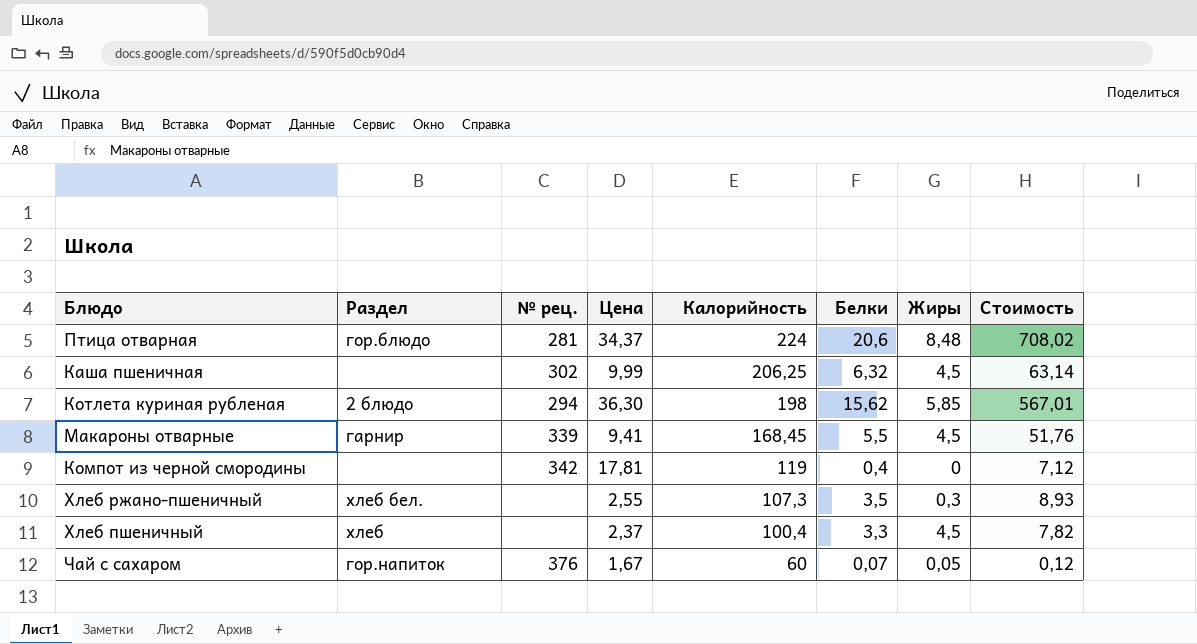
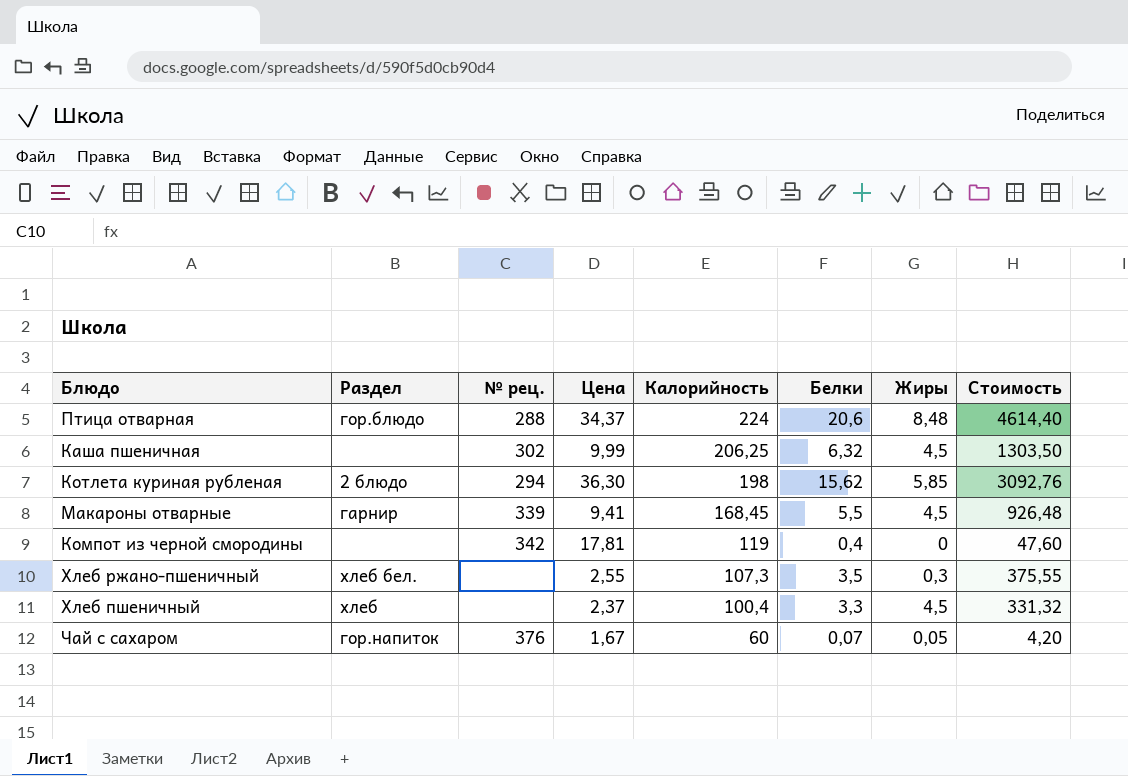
column Стоимость | formula: [Цена] * [Белки] -> [Калорийность] * [Белки]
Птица отварная | № рец.: 281 -> 288

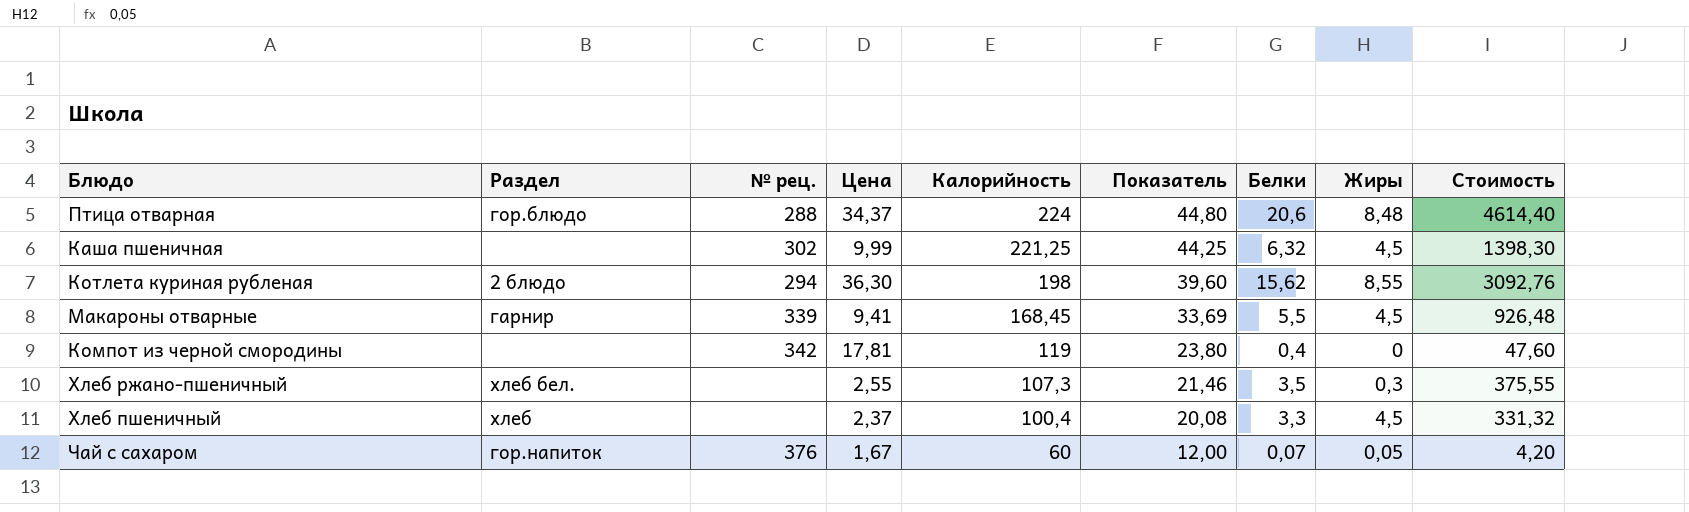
column Показатель | formula: none -> [Калорийность] * 0,2
Каша пшеничная | Калорийность: 206,25 -> 221,25
Каша пшеничная | Стоимость: 1303,50 -> 1398,30
Котлета куриная рубленая | Жиры: 5,85 -> 8,55

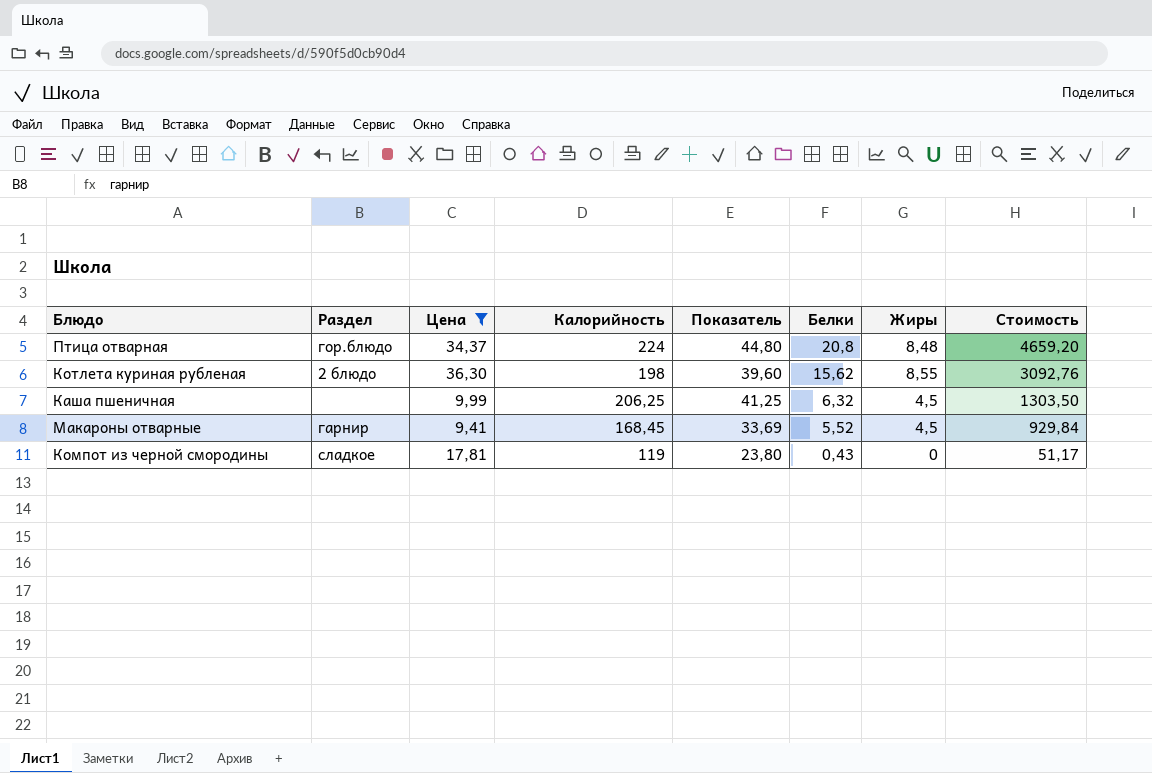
filter: none -> Цена >= 9,41
row order: Калорийность descending -> Белки descending
column № рец. | position: 3 -> none
Птица отварная | Белки: 20,6 -> 20,8
Птица отварная | Стоимость: 4614,40 -> 4659,20
Каша пшеничная | Калорийность: 221,25 -> 206,25
Каша пшеничная | Показатель: 44,25 -> 41,25
Каша пшеничная | Стоимость: 1398,30 -> 1303,50
Макароны отварные | Белки: 5,5 -> 5,52
Макароны отварные | Стоимость: 926,48 -> 929,84
Компот из черной смородины | Раздел: none -> сладкое
Компот из черной смородины | Белки: 0,4 -> 0,43
Компот из черной смородины | Стоимость: 47,60 -> 51,17

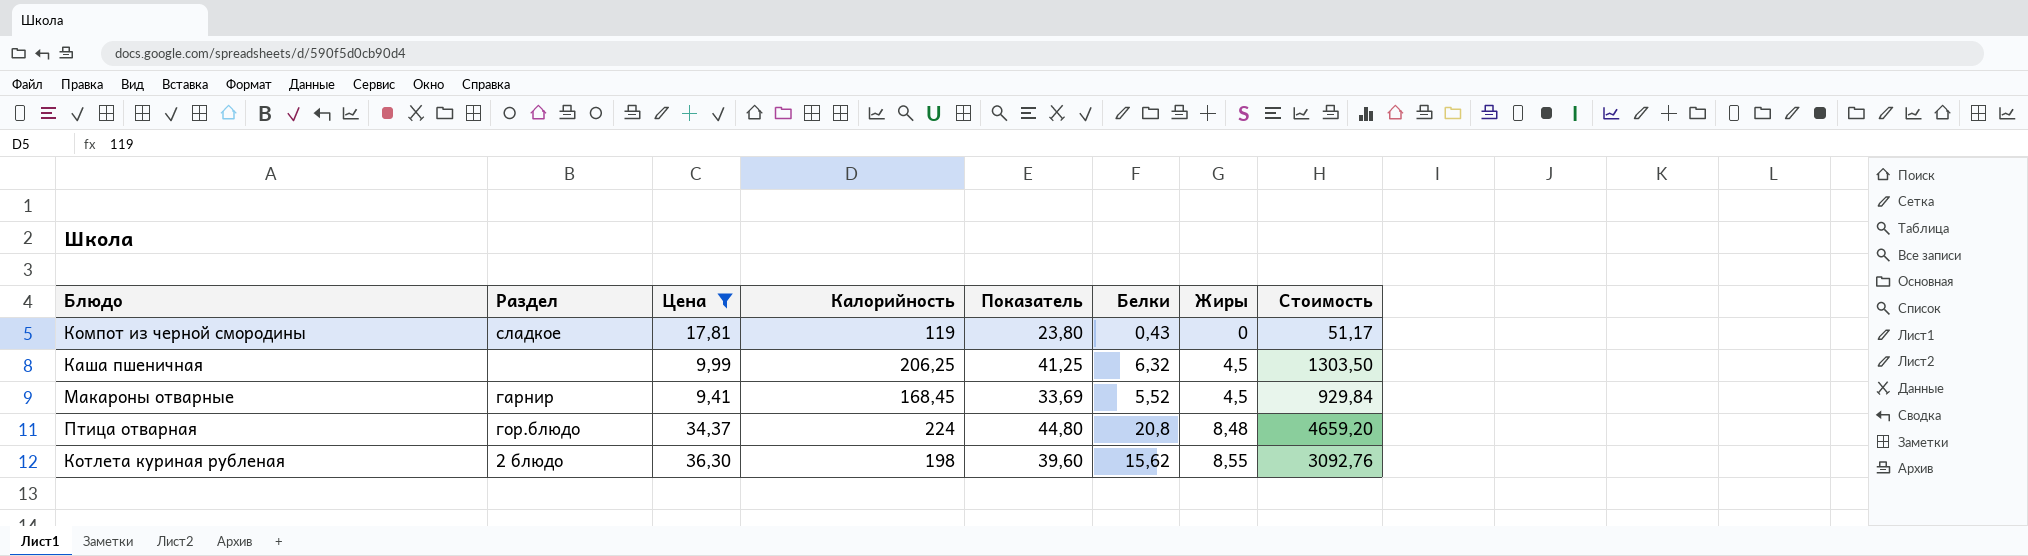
row order: Белки descending -> Жиры ascending

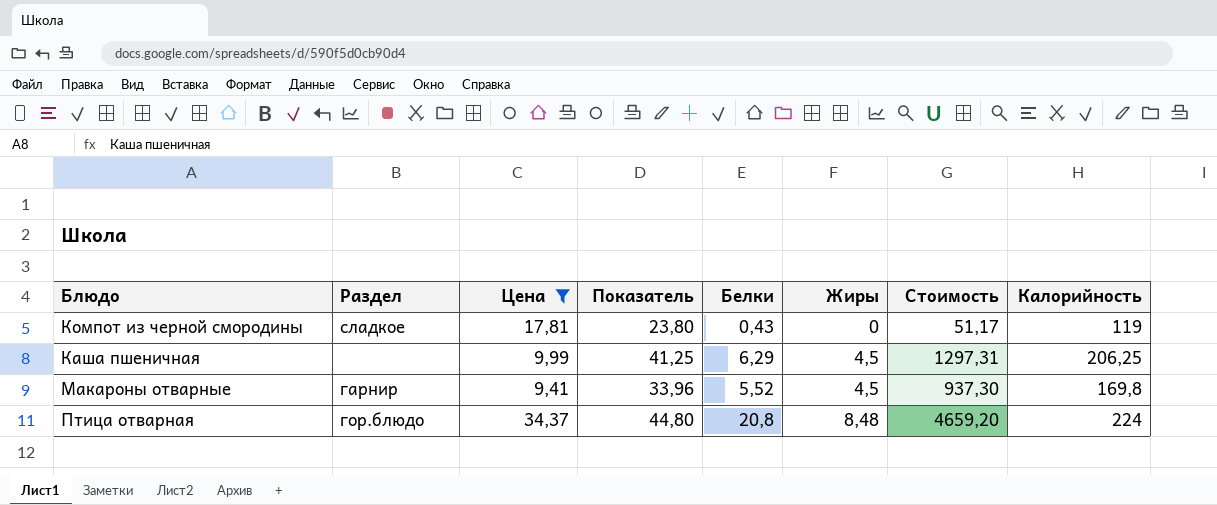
column Калорийность | position: 4 -> 8
row Котлета куриная рубленая: 2 блюдо | 36,30 | 198 | 39,60 | 15,62 | 8,55 | 3092,76 -> none
Каша пшеничная | Белки: 6,32 -> 6,29
Каша пшеничная | Стоимость: 1303,50 -> 1297,31
Макароны отварные | Показатель: 33,69 -> 33,96
Макароны отварные | Стоимость: 929,84 -> 937,30
Макароны отварные | Калорийность: 168,45 -> 169,8

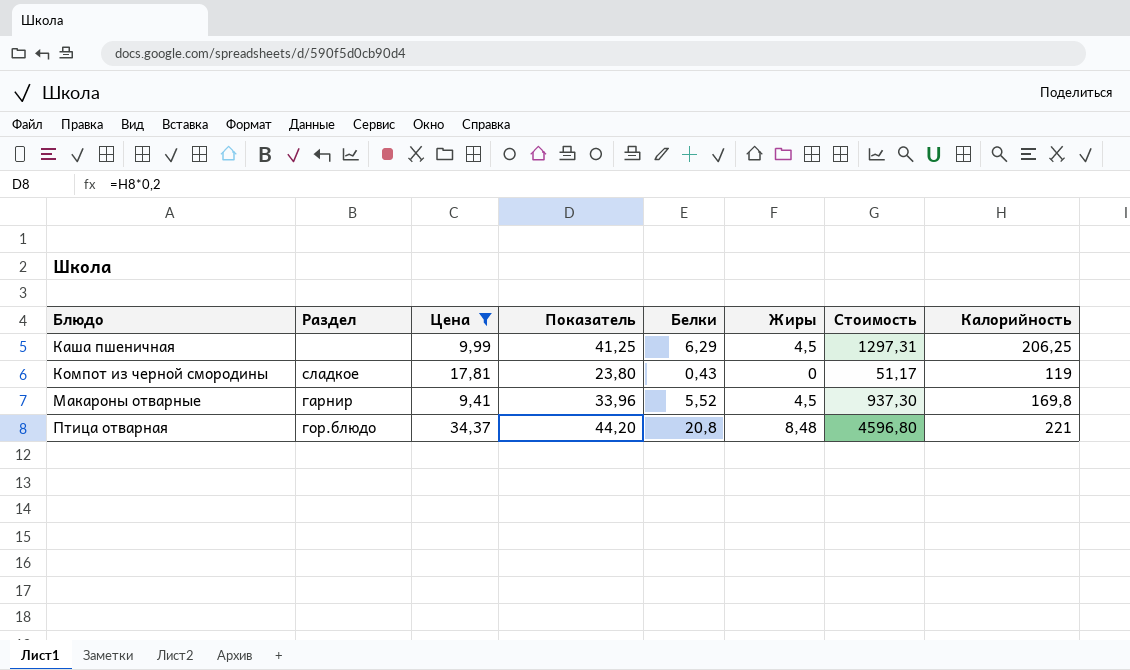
row order: Жиры ascending -> Блюдо ascending
Птица отварная | Показатель: 44,80 -> 44,20
Птица отварная | Стоимость: 4659,20 -> 4596,80
Птица отварная | Калорийность: 224 -> 221

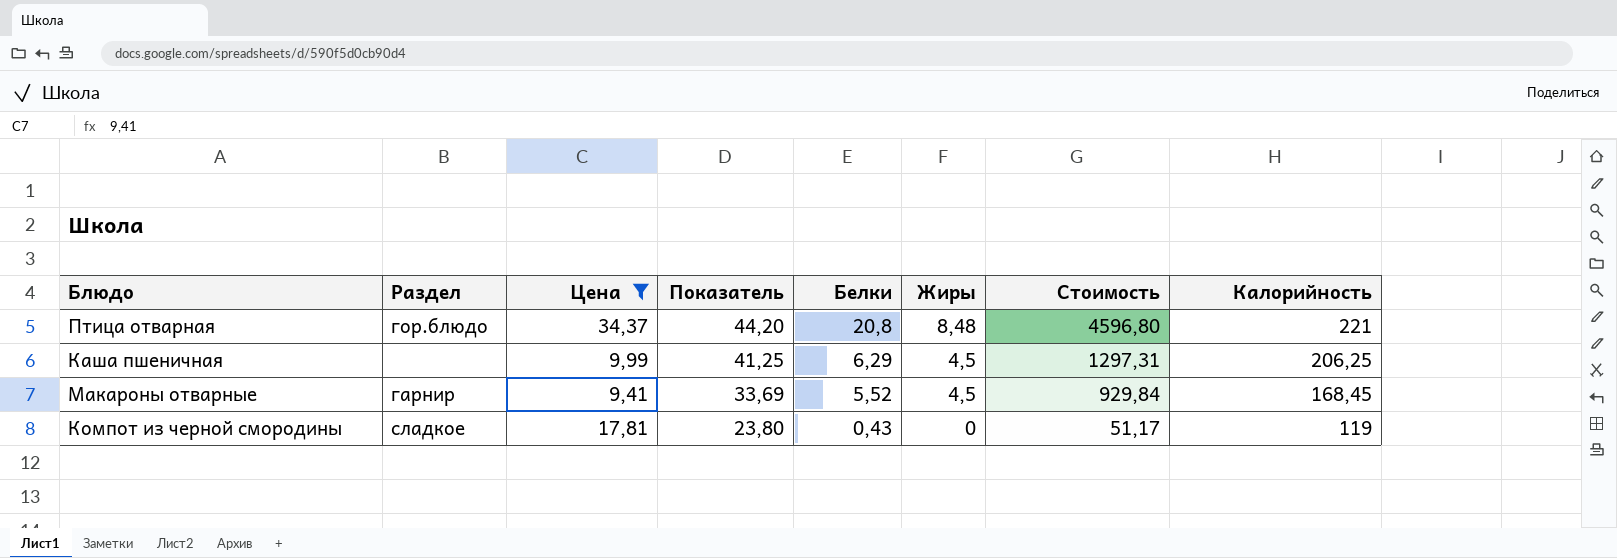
row order: Блюдо ascending -> Показатель descending
Макароны отварные | Показатель: 33,96 -> 33,69
Макароны отварные | Стоимость: 937,30 -> 929,84
Макароны отварные | Калорийность: 169,8 -> 168,45

